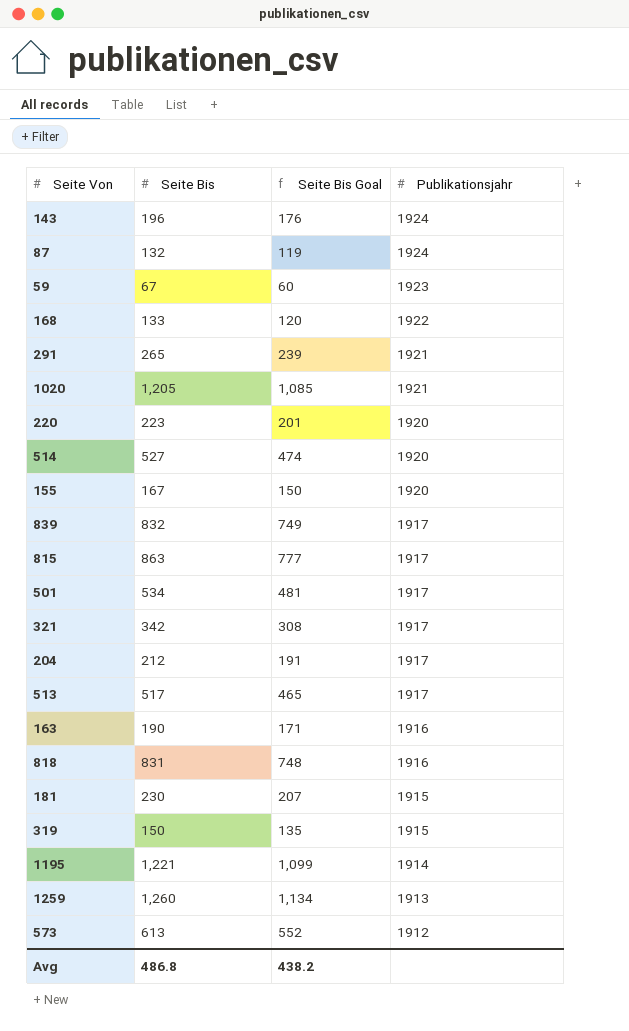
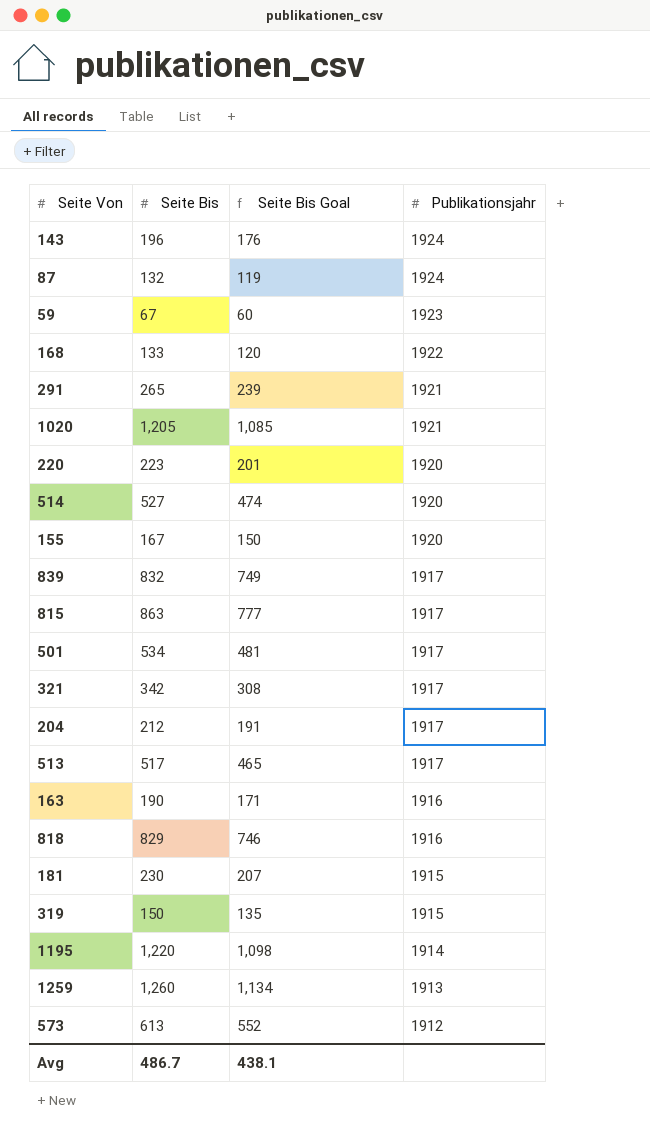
818 | Seite Bis: 831 -> 829
818 | Seite Bis Goal: 748 -> 746
1195 | Seite Bis: 1,221 -> 1,220
1195 | Seite Bis Goal: 1,099 -> 1,098
Avg | Seite Bis: 486.8 -> 486.7
Avg | Seite Bis Goal: 438.2 -> 438.1

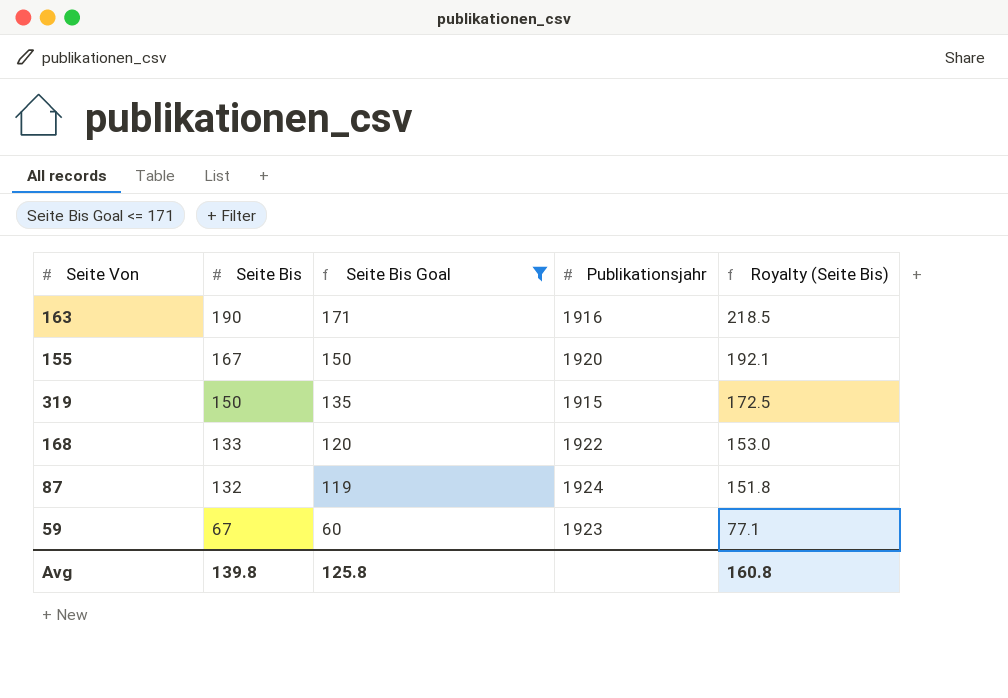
filter: none -> Seite Bis Goal <= 171
row order: Publikationsjahr descending -> Seite Bis descending
column Royalty (Seite Bis) | formula: none -> [Seite Bis] * 1.15
Avg | Seite Bis: 486.7 -> 139.8
Avg | Seite Bis Goal: 438.1 -> 125.8

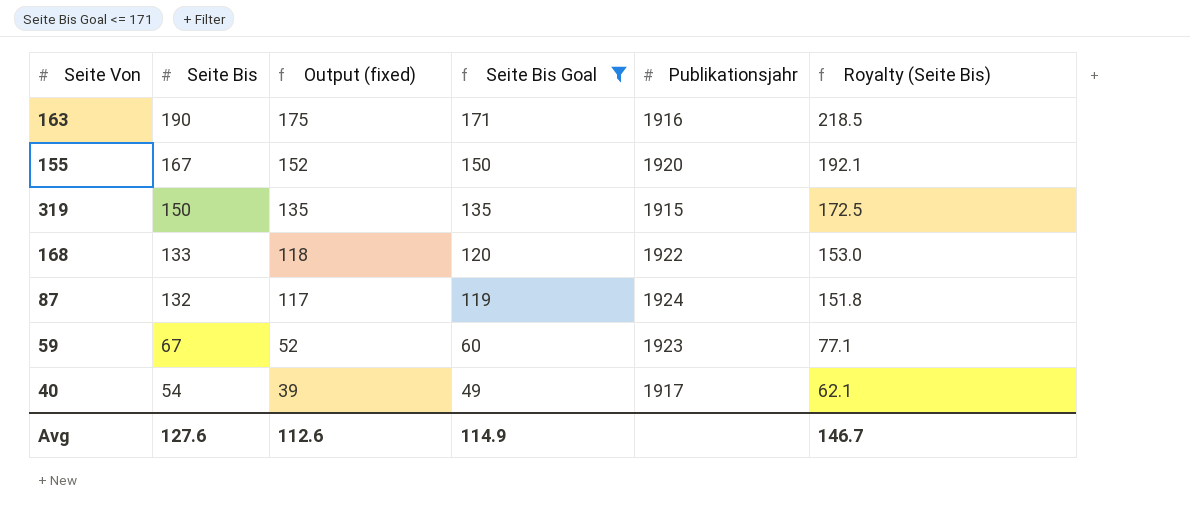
column Output (fixed) | formula: none -> [Seite Bis] - 15
row 40: none -> 54 | 39 | 49 | 1917 | 62.1
Avg | Seite Bis: 139.8 -> 127.6
Avg | Seite Bis Goal: 125.8 -> 114.9
Avg | Royalty (Seite Bis): 160.8 -> 146.7

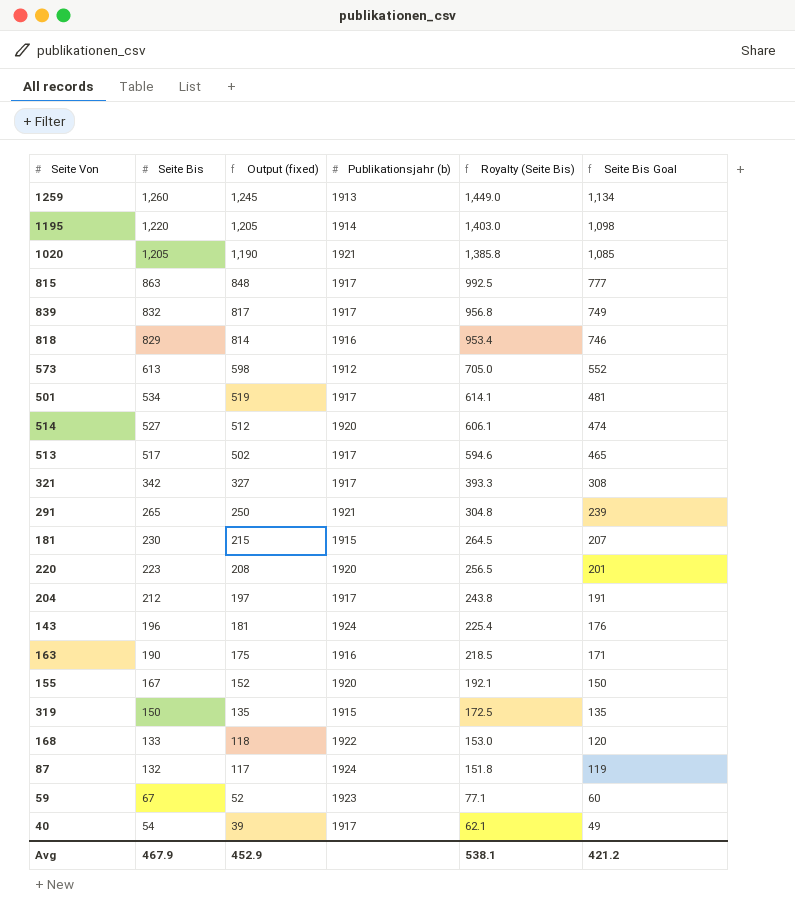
filter: Seite Bis Goal <= 171 -> none
column name: Publikationsjahr -> Publikationsjahr (b)
column Seite Bis Goal | position: 4 -> 6
Avg | Seite Bis: 127.6 -> 467.9
Avg | Output (fixed): 112.6 -> 452.9
Avg | Royalty (Seite Bis): 146.7 -> 538.1
Avg | Seite Bis Goal: 114.9 -> 421.2

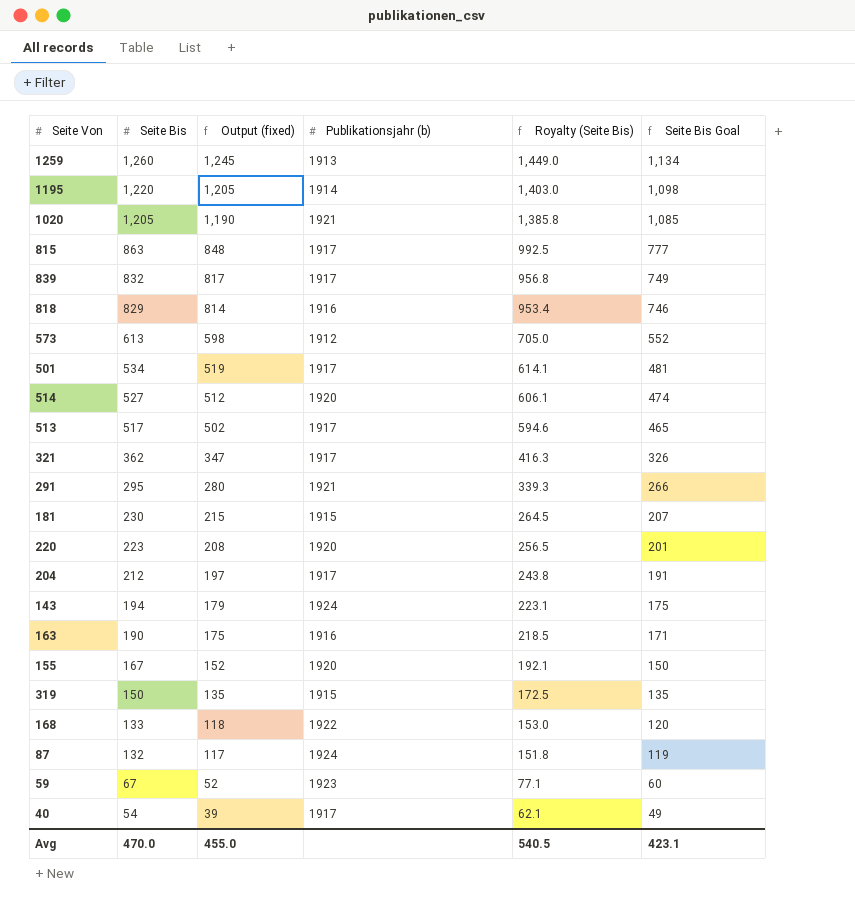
321 | Seite Bis: 342 -> 362
321 | Output (fixed): 327 -> 347
321 | Royalty (Seite Bis): 393.3 -> 416.3
321 | Seite Bis Goal: 308 -> 326
291 | Seite Bis: 265 -> 295
291 | Output (fixed): 250 -> 280
291 | Royalty (Seite Bis): 304.8 -> 339.3
291 | Seite Bis Goal: 239 -> 266
143 | Seite Bis: 196 -> 194
143 | Output (fixed): 181 -> 179
143 | Royalty (Seite Bis): 225.4 -> 223.1
143 | Seite Bis Goal: 176 -> 175
Avg | Seite Bis: 467.9 -> 470.0
Avg | Output (fixed): 452.9 -> 455.0
Avg | Royalty (Seite Bis): 538.1 -> 540.5
Avg | Seite Bis Goal: 421.2 -> 423.1

